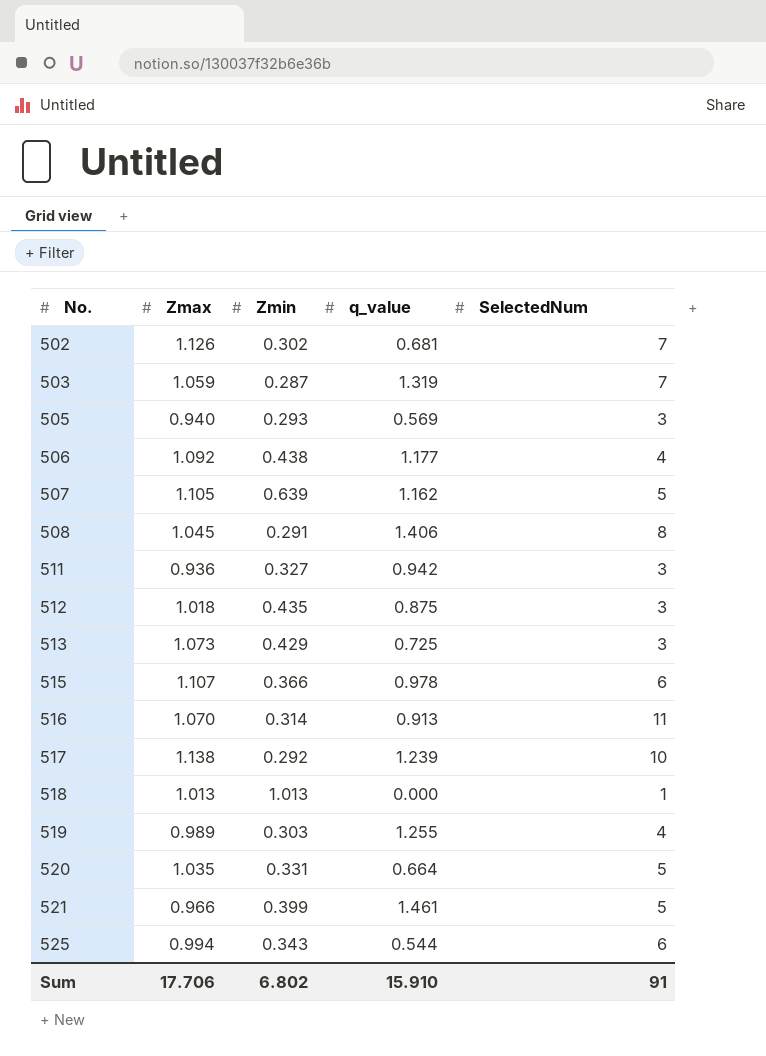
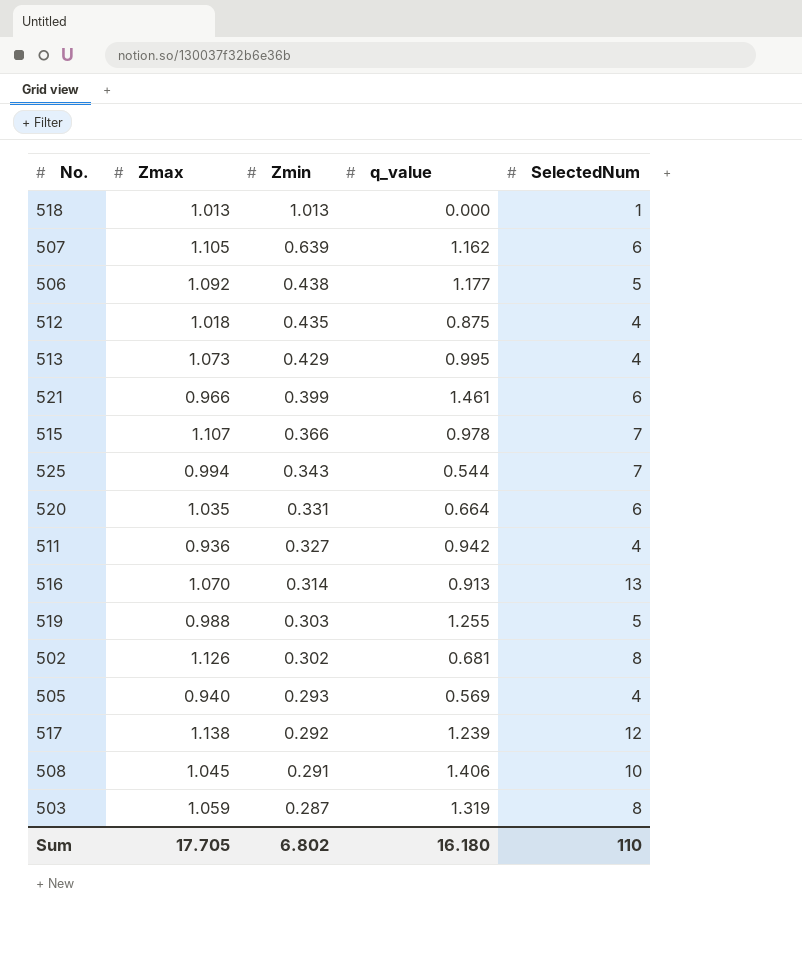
row order: No. ascending -> Zmin descending
507 | SelectedNum: 5 -> 6
506 | SelectedNum: 4 -> 5
512 | SelectedNum: 3 -> 4
513 | q_value: 0.725 -> 0.995
513 | SelectedNum: 3 -> 4
521 | SelectedNum: 5 -> 6
515 | SelectedNum: 6 -> 7
525 | SelectedNum: 6 -> 7
520 | SelectedNum: 5 -> 6
511 | SelectedNum: 3 -> 4
516 | SelectedNum: 11 -> 13
519 | Zmax: 0.989 -> 0.988
519 | SelectedNum: 4 -> 5
502 | SelectedNum: 7 -> 8
505 | SelectedNum: 3 -> 4
517 | SelectedNum: 10 -> 12
508 | SelectedNum: 8 -> 10
503 | SelectedNum: 7 -> 8
Sum | Zmax: 17.706 -> 17.705
Sum | q_value: 15.910 -> 16.180
Sum | SelectedNum: 91 -> 110

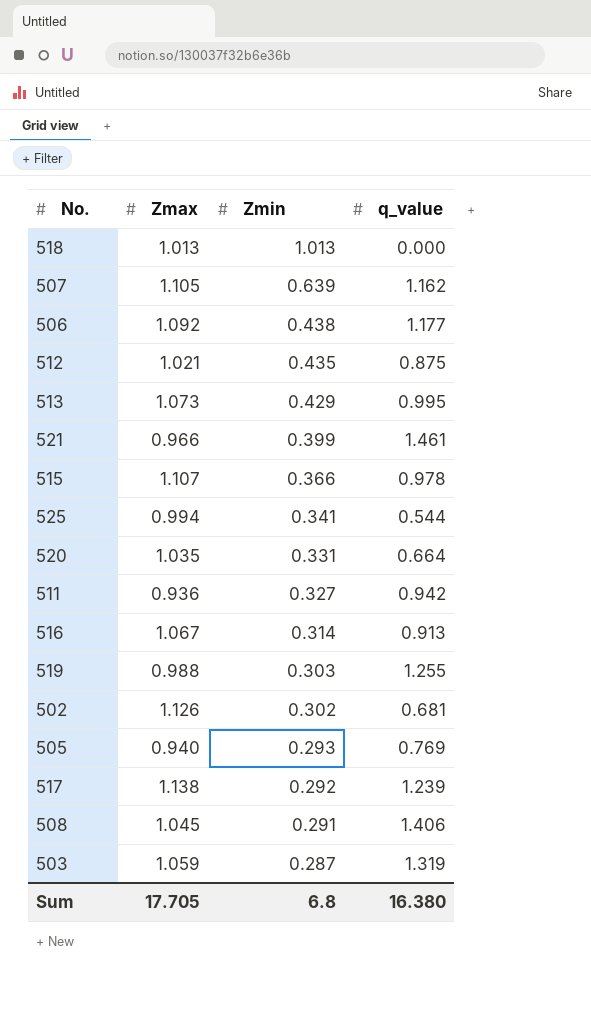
column SelectedNum | position: 5 -> none
512 | Zmax: 1.018 -> 1.021
525 | Zmin: 0.343 -> 0.341
516 | Zmax: 1.070 -> 1.067
505 | q_value: 0.569 -> 0.769
Sum | Zmin: 6.802 -> 6.8
Sum | q_value: 16.180 -> 16.380

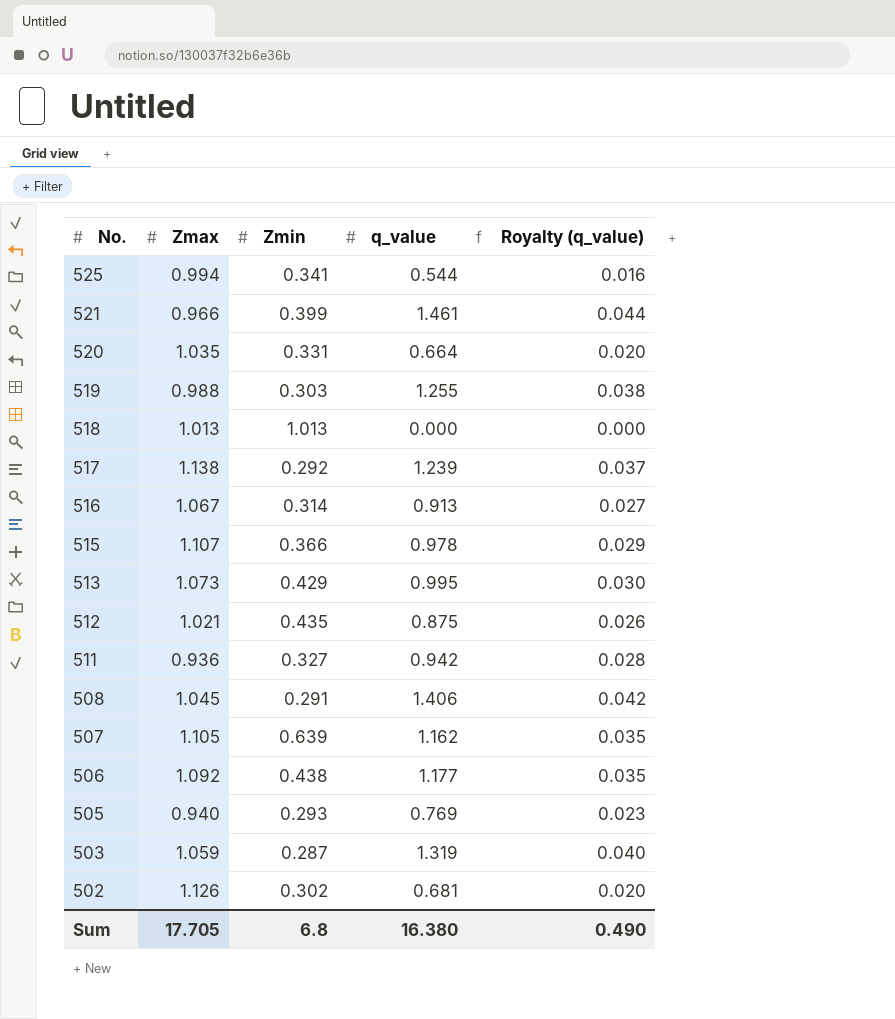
row order: Zmin descending -> No. descending
column Royalty (q_value) | formula: none -> [q_value] * 0.03

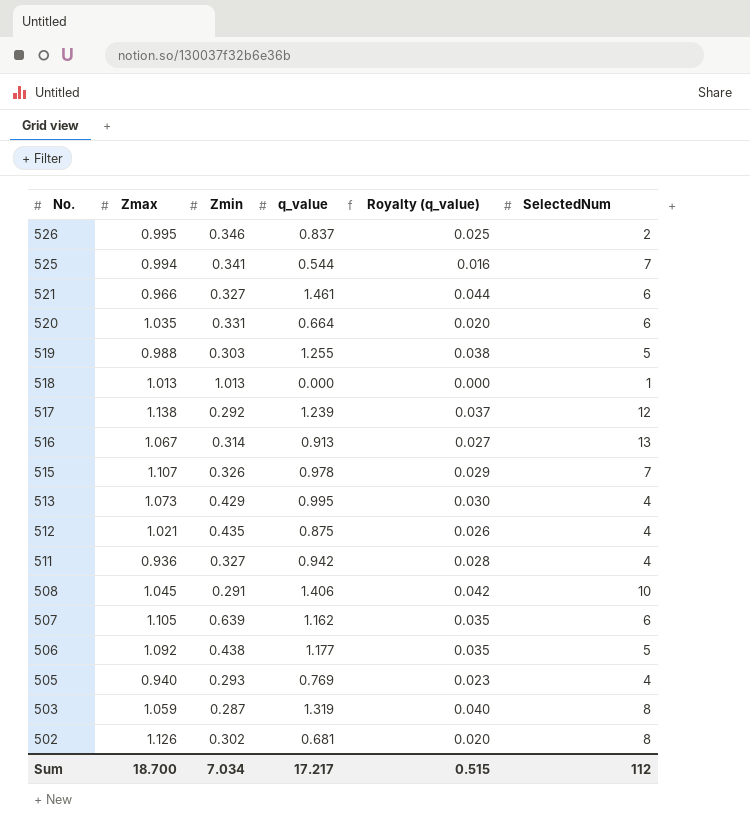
column SelectedNum | position: none -> 6
row 526: none -> 0.995 | 0.346 | 0.837 | 0.025 | 2
521 | Zmin: 0.399 -> 0.327
515 | Zmin: 0.366 -> 0.326
Sum | Zmax: 17.705 -> 18.700
Sum | Zmin: 6.8 -> 7.034
Sum | q_value: 16.380 -> 17.217
Sum | Royalty (q_value): 0.490 -> 0.515

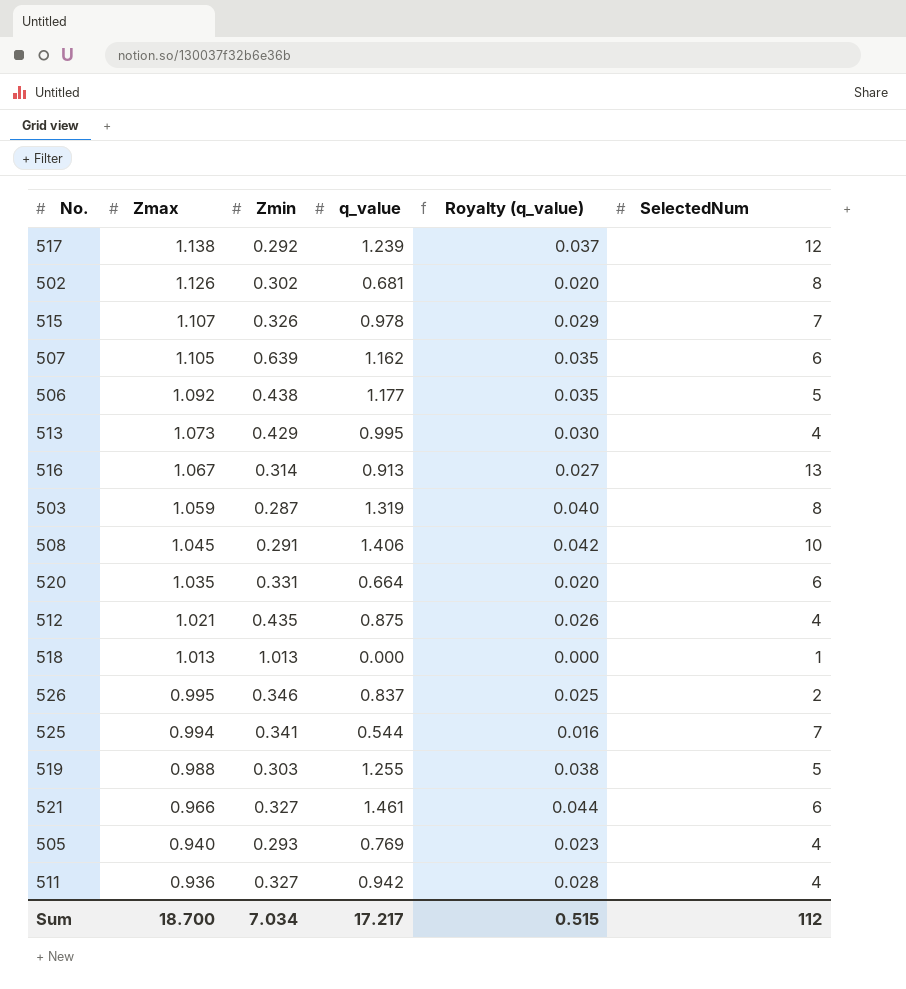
row order: No. descending -> Zmax descending

